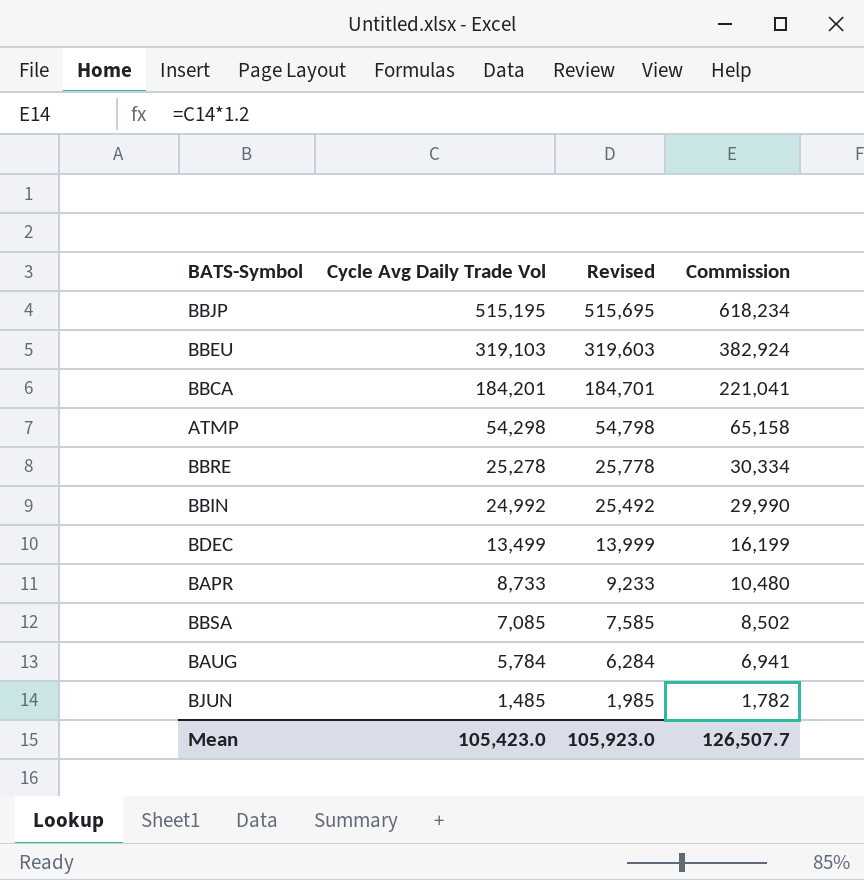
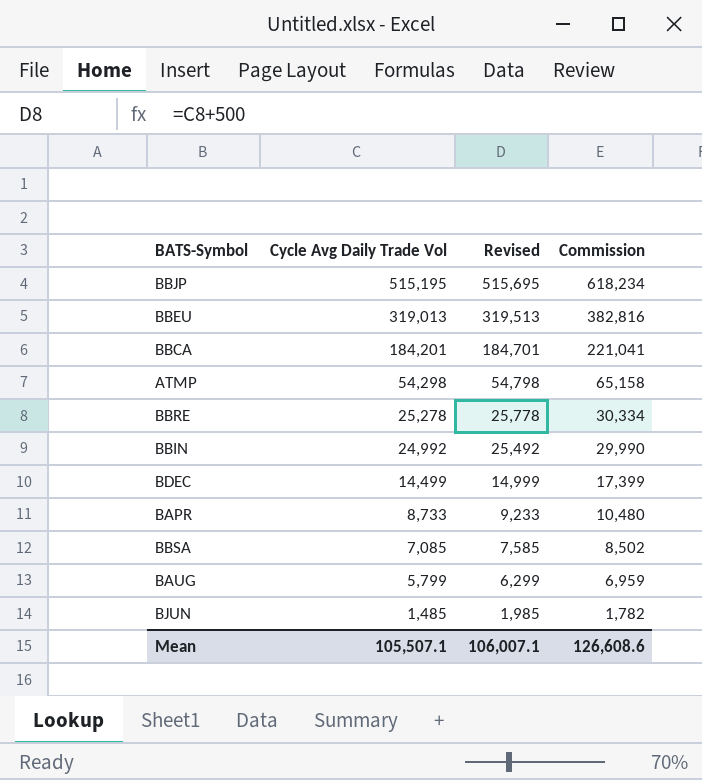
BBEU | Cycle Avg Daily Trade Vol: 319,103 -> 319,013
BBEU | Revised: 319,603 -> 319,513
BBEU | Commission: 382,924 -> 382,816
BDEC | Cycle Avg Daily Trade Vol: 13,499 -> 14,499
BDEC | Revised: 13,999 -> 14,999
BDEC | Commission: 16,199 -> 17,399
BAUG | Cycle Avg Daily Trade Vol: 5,784 -> 5,799
BAUG | Revised: 6,284 -> 6,299
BAUG | Commission: 6,941 -> 6,959
Mean | Cycle Avg Daily Trade Vol: 105,423.0 -> 105,507.1
Mean | Revised: 105,923.0 -> 106,007.1
Mean | Commission: 126,507.7 -> 126,608.6

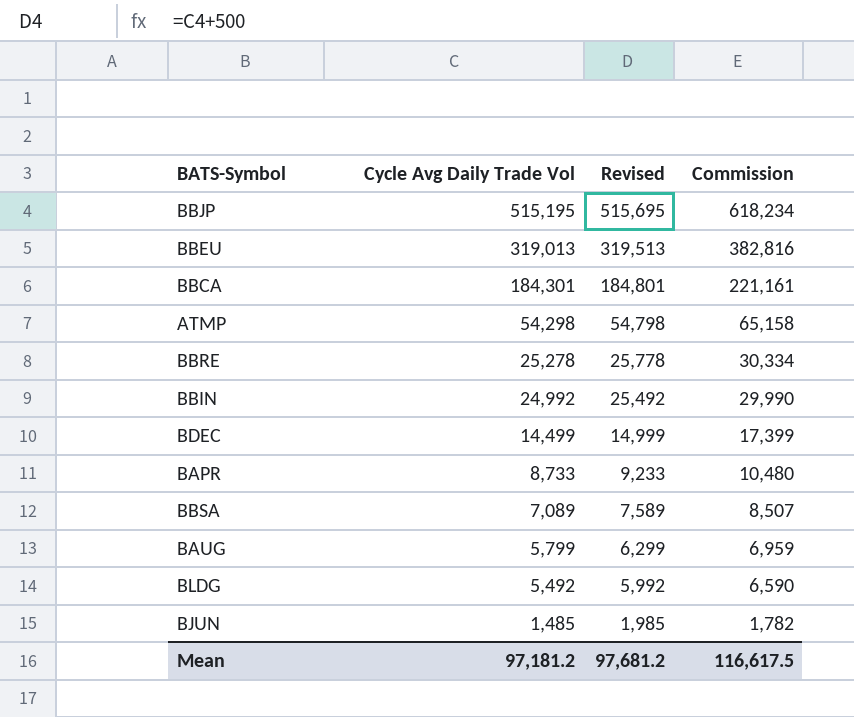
BBCA | Cycle Avg Daily Trade Vol: 184,201 -> 184,301
BBCA | Revised: 184,701 -> 184,801
BBCA | Commission: 221,041 -> 221,161
BBSA | Cycle Avg Daily Trade Vol: 7,085 -> 7,089
BBSA | Revised: 7,585 -> 7,589
BBSA | Commission: 8,502 -> 8,507
row BLDG: none -> 5,492 | 5,992 | 6,590
Mean | Cycle Avg Daily Trade Vol: 105,507.1 -> 97,181.2
Mean | Revised: 106,007.1 -> 97,681.2
Mean | Commission: 126,608.6 -> 116,617.5

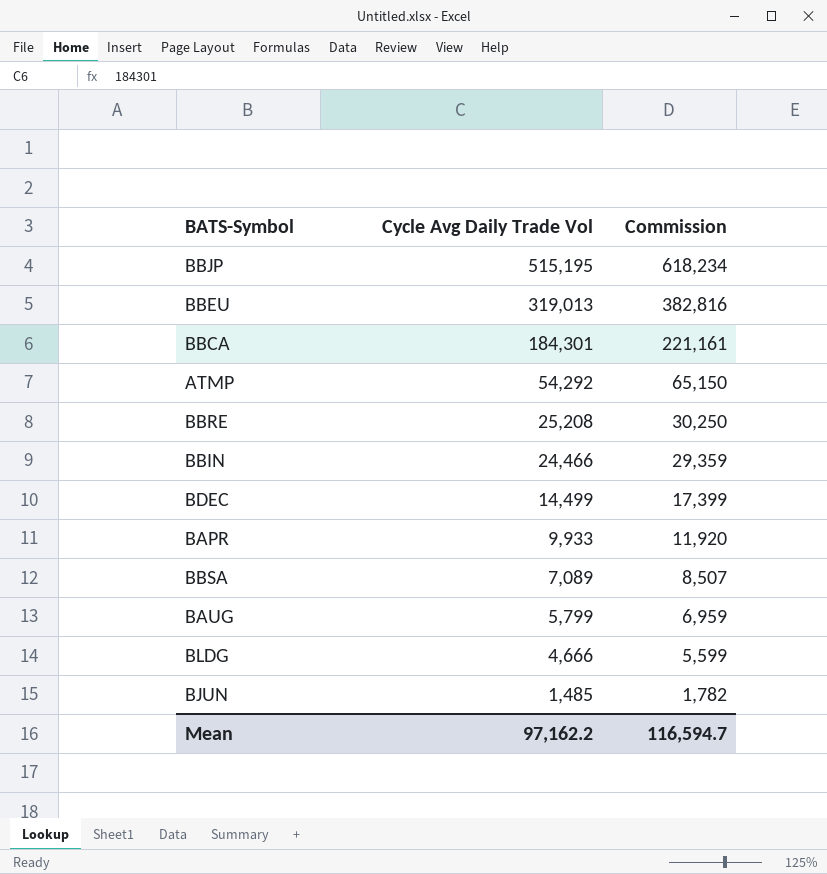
column Revised | formula: [Cycle Avg Daily Trade Vol] + 500 -> none
ATMP | Cycle Avg Daily Trade Vol: 54,298 -> 54,292
ATMP | Commission: 65,158 -> 65,150
BBRE | Cycle Avg Daily Trade Vol: 25,278 -> 25,208
BBRE | Commission: 30,334 -> 30,250
BBIN | Cycle Avg Daily Trade Vol: 24,992 -> 24,466
BBIN | Commission: 29,990 -> 29,359
BAPR | Cycle Avg Daily Trade Vol: 8,733 -> 9,933
BAPR | Commission: 10,480 -> 11,920
BLDG | Cycle Avg Daily Trade Vol: 5,492 -> 4,666
BLDG | Commission: 6,590 -> 5,599
Mean | Cycle Avg Daily Trade Vol: 97,181.2 -> 97,162.2
Mean | Commission: 116,617.5 -> 116,594.7

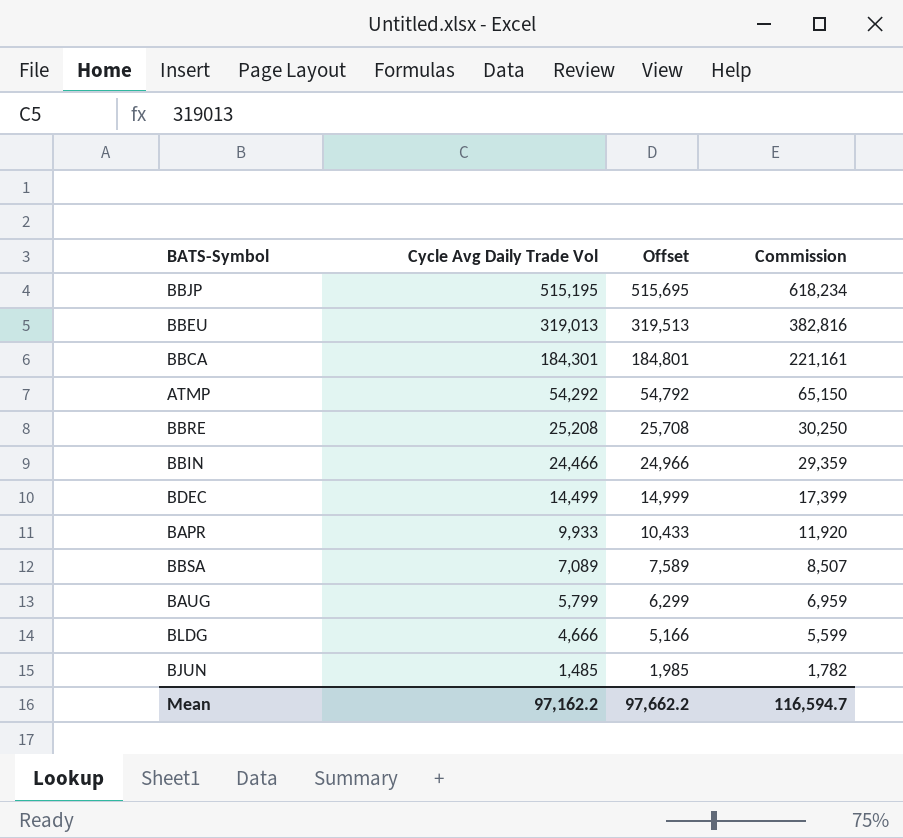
column Offset | formula: none -> [Cycle Avg Daily Trade Vol] + 500

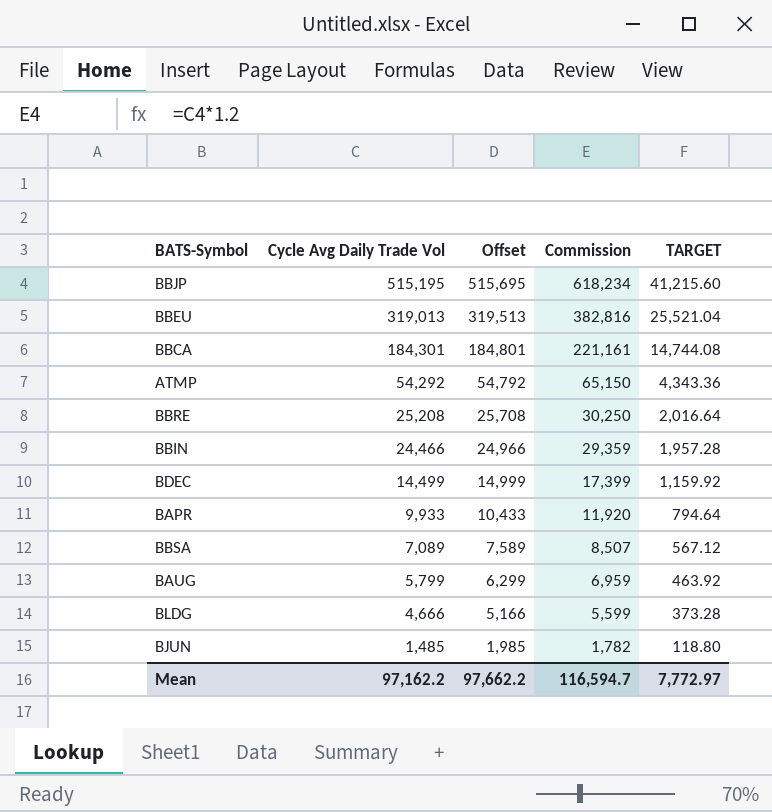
column TARGET | formula: none -> [Cycle Avg Daily Trade Vol] * 0.08

